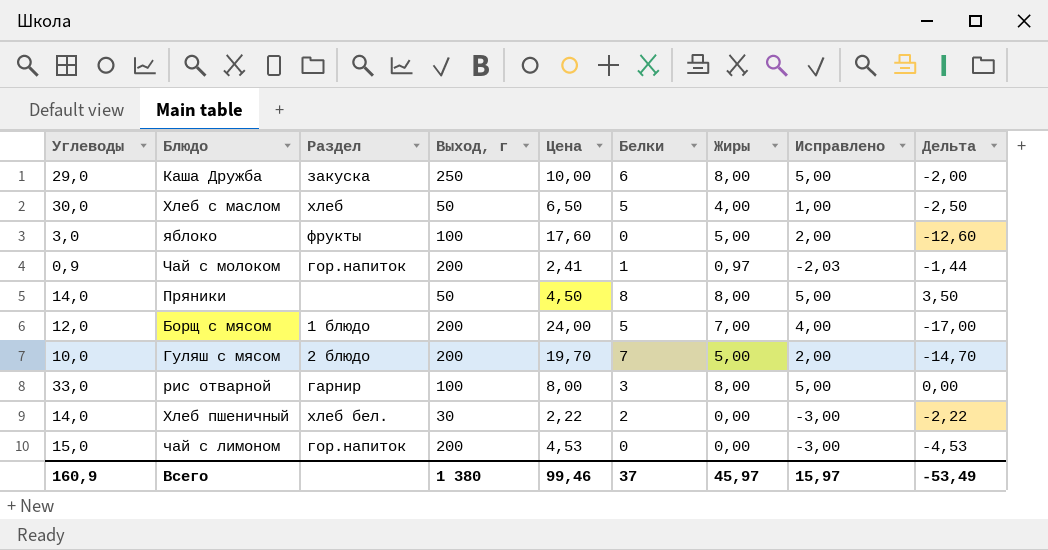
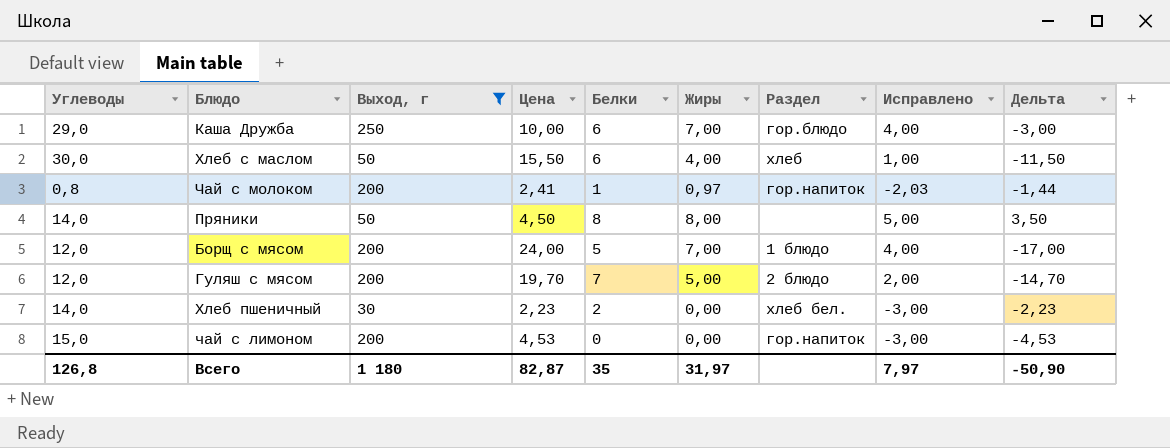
filter: none -> Выход, г != 100
column Раздел | position: 3 -> 7
Каша Дружба | Жиры: 8,00 -> 7,00
Каша Дружба | Раздел: закуска -> гор.блюдо
Каша Дружба | Исправлено: 5,00 -> 4,00
Каша Дружба | Дельта: -2,00 -> -3,00
Хлеб с маслом | Цена: 6,50 -> 15,50
Хлеб с маслом | Белки: 5 -> 6
Хлеб с маслом | Дельта: -2,50 -> -11,50
Чай с молоком | Углеводы: 0,9 -> 0,8
Гуляш с мясом | Углеводы: 10,0 -> 12,0
Хлеб пшеничный | Цена: 2,22 -> 2,23
Хлеб пшеничный | Дельта: -2,22 -> -2,23
Всего | Углеводы: 160,9 -> 126,8
Всего | Выход, г: 1 380 -> 1 180
Всего | Цена: 99,46 -> 82,87
Всего | Белки: 37 -> 35
Всего | Жиры: 45,97 -> 31,97
Всего | Исправлено: 15,97 -> 7,97
Всего | Дельта: -53,49 -> -50,90

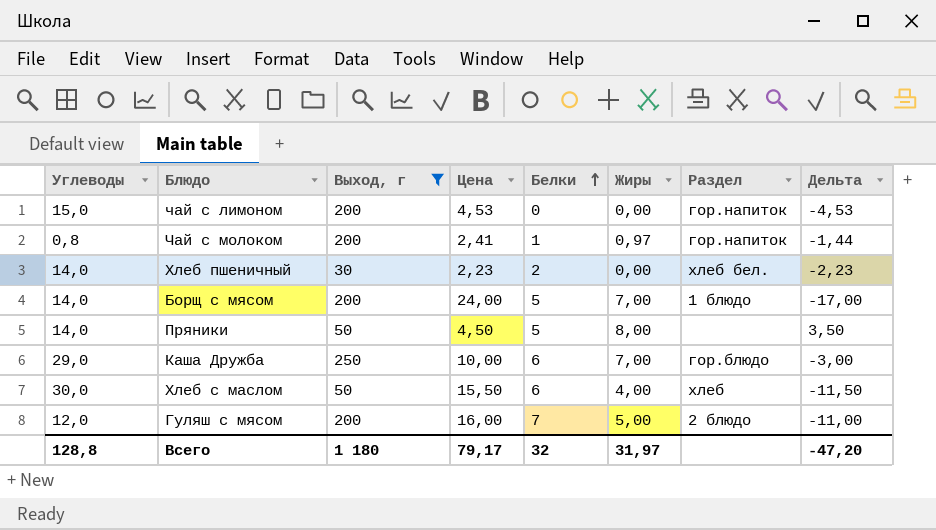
row order: none -> Белки ascending
column Исправлено | formula: [Жиры] - 3 -> none
Борщ с мясом | Углеводы: 12,0 -> 14,0
Пряники | Белки: 8 -> 5
Гуляш с мясом | Цена: 19,70 -> 16,00
Гуляш с мясом | Дельта: -14,70 -> -11,00
Всего | Углеводы: 126,8 -> 128,8
Всего | Цена: 82,87 -> 79,17
Всего | Белки: 35 -> 32
Всего | Дельта: -50,90 -> -47,20

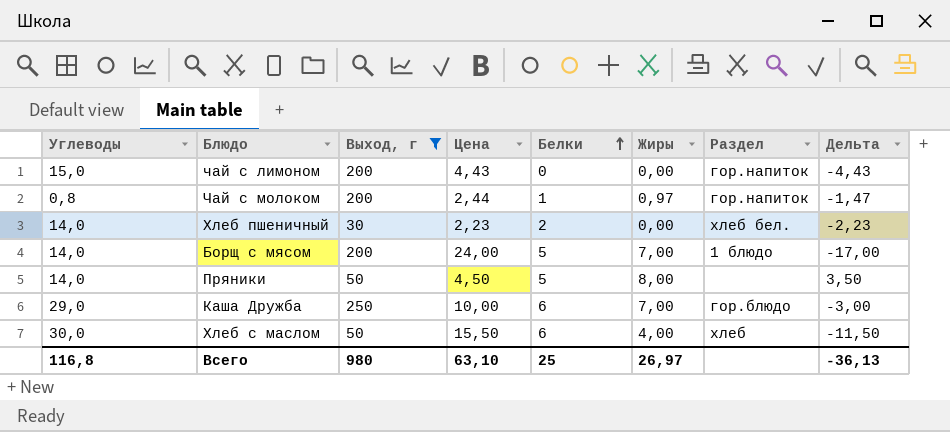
row Гуляш с мясом: 12,0 | 200 | 16,00 | 7 | 5,00 | 2 блюдо | -11,00 -> none
чай с лимоном | Цена: 4,53 -> 4,43
чай с лимоном | Дельта: -4,53 -> -4,43
Чай с молоком | Цена: 2,41 -> 2,44
Чай с молоком | Дельта: -1,44 -> -1,47
Всего | Углеводы: 128,8 -> 116,8
Всего | Выход, г: 1 180 -> 980
Всего | Цена: 79,17 -> 63,10
Всего | Белки: 32 -> 25
Всего | Жиры: 31,97 -> 26,97
Всего | Дельта: -47,20 -> -36,13

